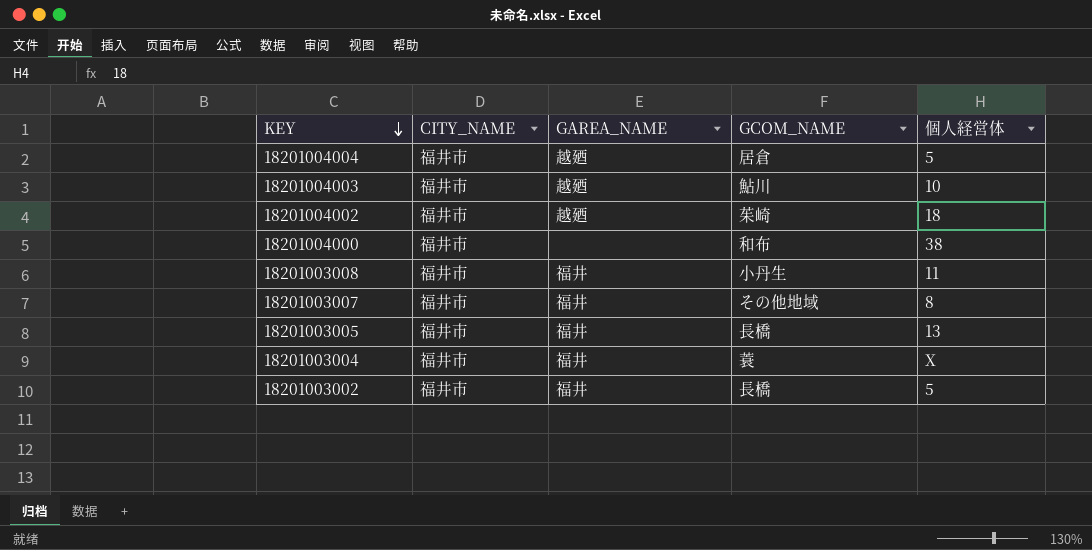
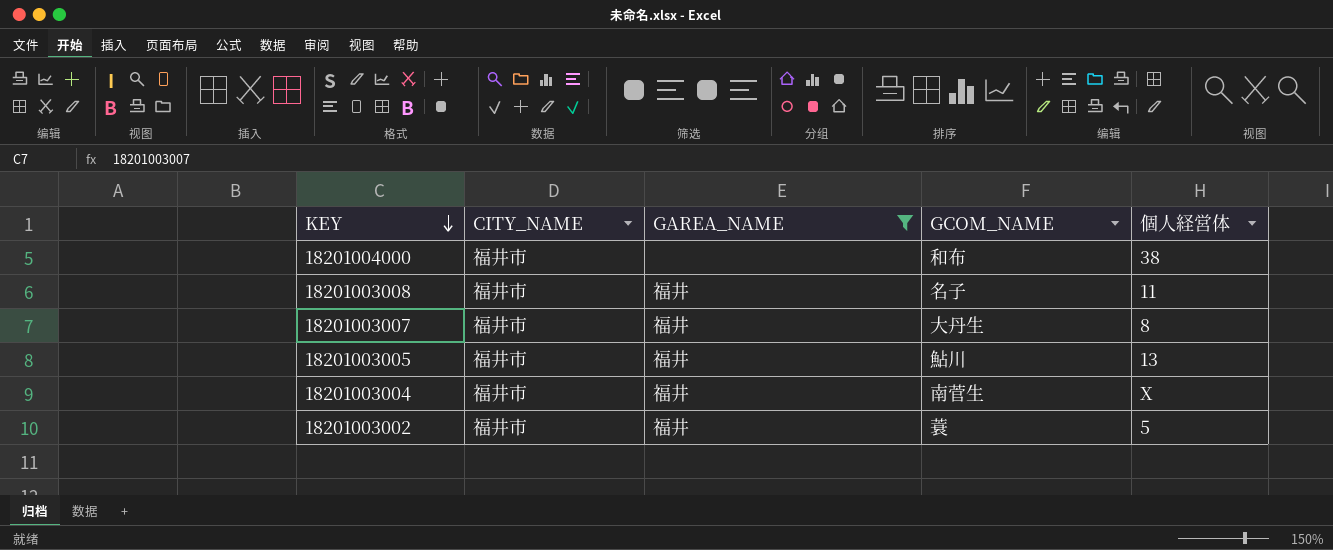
filter: none -> GAREA_NAME != 越廼
18201003008 | GCOM_NAME: 小丹生 -> 名子
18201003007 | GCOM_NAME: その他地域 -> 大丹生
18201003005 | GCOM_NAME: 長橋 -> 鮎川
18201003004 | GCOM_NAME: 蓑 -> 南菅生
18201003002 | GCOM_NAME: 長橋 -> 蓑

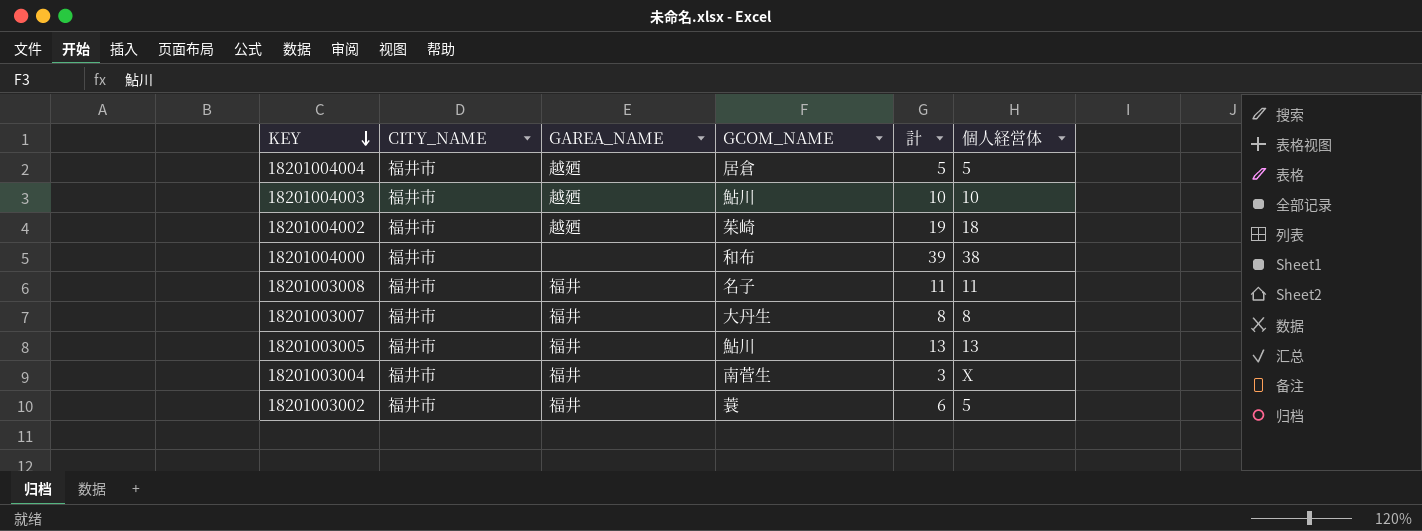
filter: GAREA_NAME != 越廼 -> none
column 計 | position: none -> 5

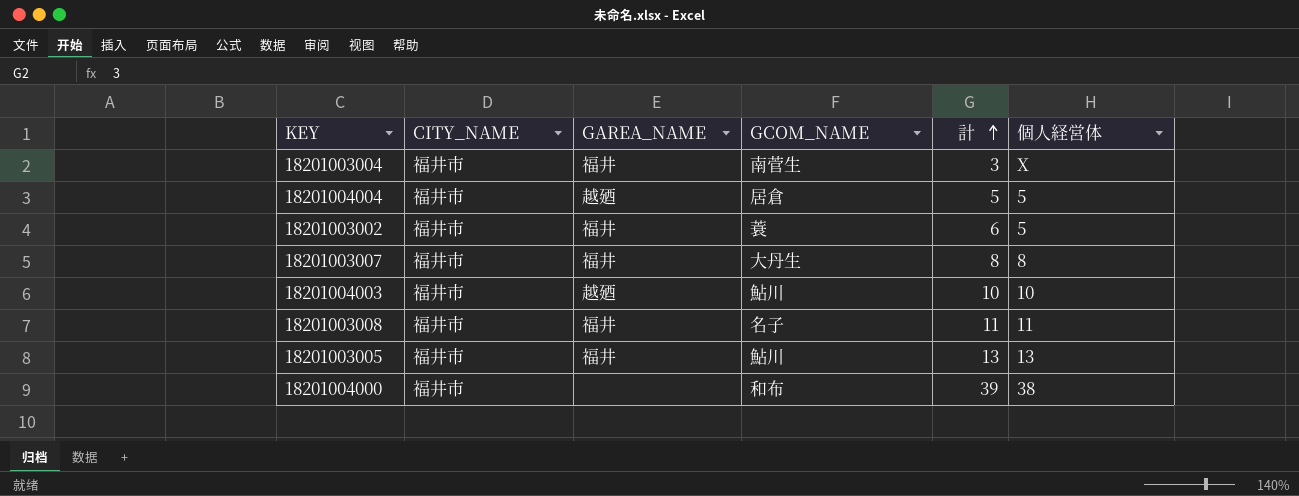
row order: KEY descending -> 計 ascending
row 18201004002: 福井市 | 越廼 | 茱崎 | 19 | 18 -> none

